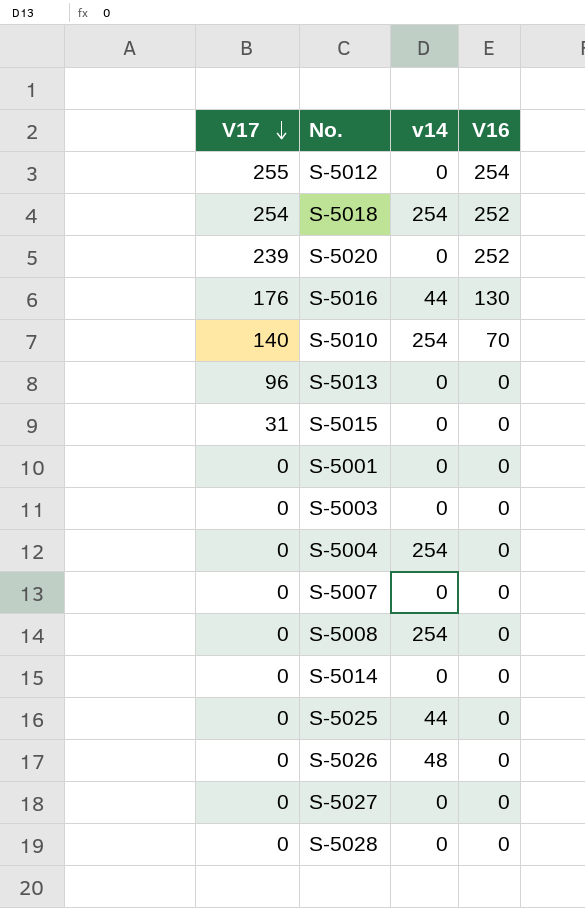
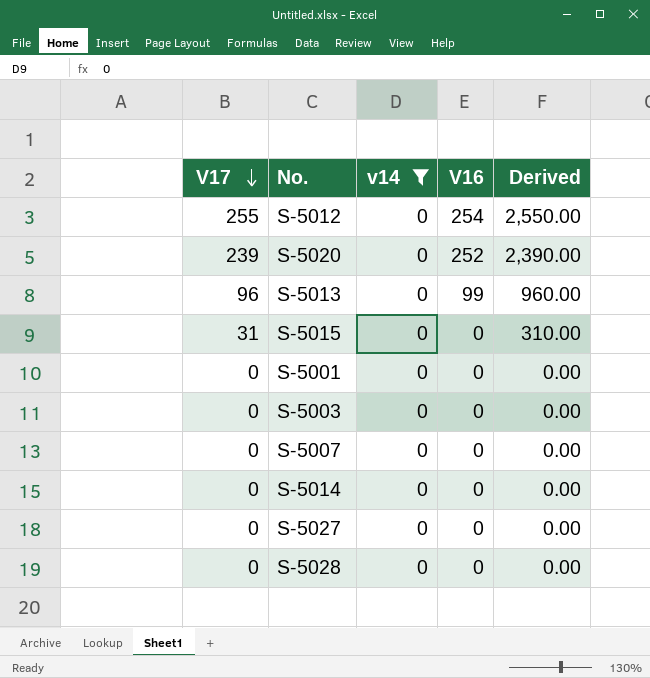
filter: none -> v14 = 0
column Derived | formula: none -> [V17] * 10
S-5013 | V16: 0 -> 99

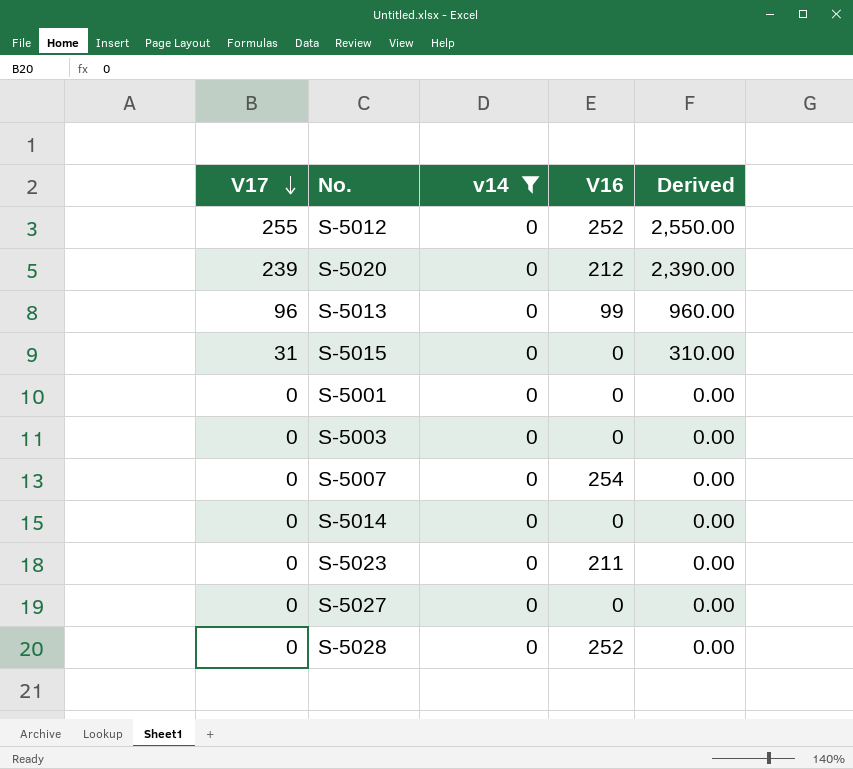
S-5012 | V16: 254 -> 252
S-5020 | V16: 252 -> 212
S-5007 | V16: 0 -> 254
row S-5023: none -> 0 | 0 | 211 | 0.00
S-5028 | V16: 0 -> 252

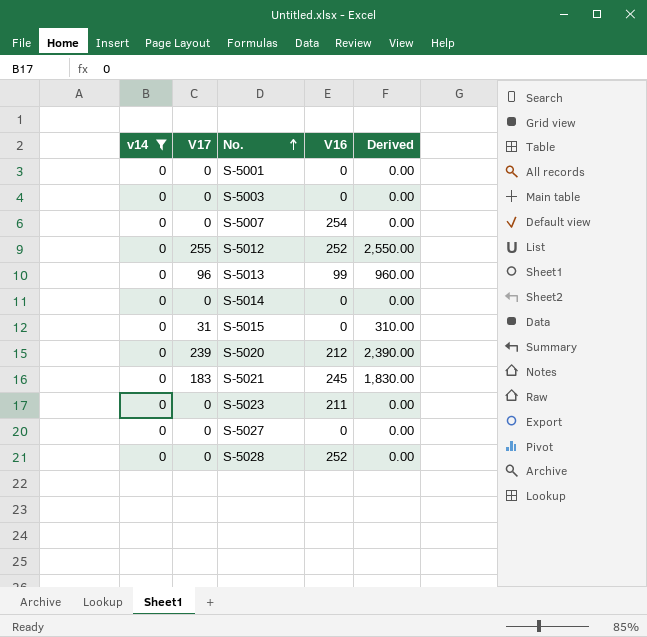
row order: V17 descending -> No. ascending
column v14 | position: 3 -> 1
row S-5021: none -> 0 | 183 | 245 | 1,830.00

